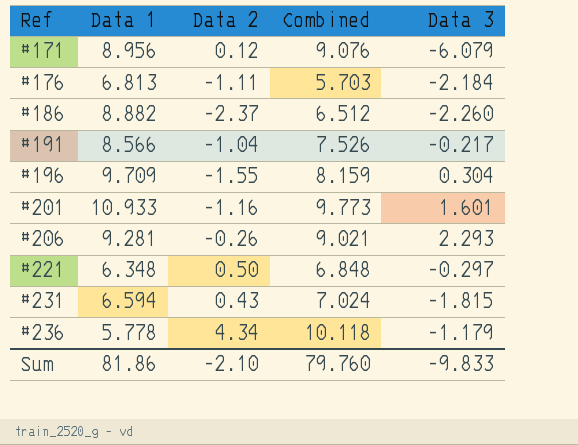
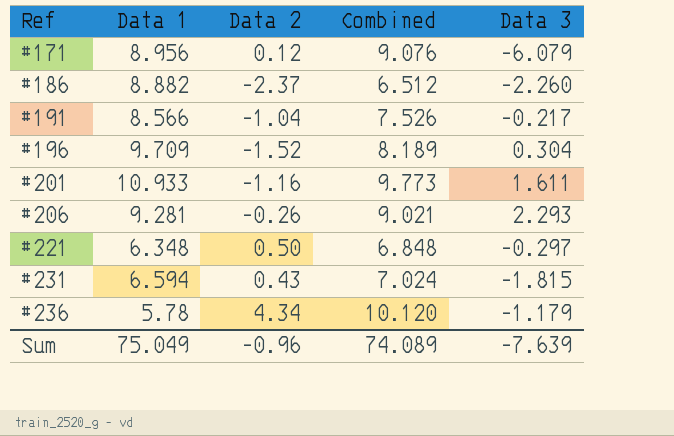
row #176: 6.813 | -1.11 | 5.703 | -2.184 -> none
#196 | Data 2: -1.55 -> -1.52
#196 | Combined: 8.159 -> 8.189
#201 | Data 3: 1.601 -> 1.611
#236 | Data 1: 5.778 -> 5.78
#236 | Combined: 10.118 -> 10.120
Sum | Data 1: 81.86 -> 75.049
Sum | Data 2: -2.10 -> -0.96
Sum | Combined: 79.760 -> 74.089
Sum | Data 3: -9.833 -> -7.639

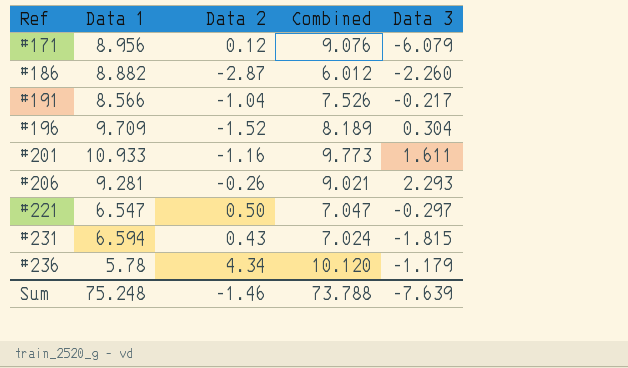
#186 | Data 2: -2.37 -> -2.87
#186 | Combined: 6.512 -> 6.012
#221 | Data 1: 6.348 -> 6.547
#221 | Combined: 6.848 -> 7.047
Sum | Data 1: 75.049 -> 75.248
Sum | Data 2: -0.96 -> -1.46
Sum | Combined: 74.089 -> 73.788

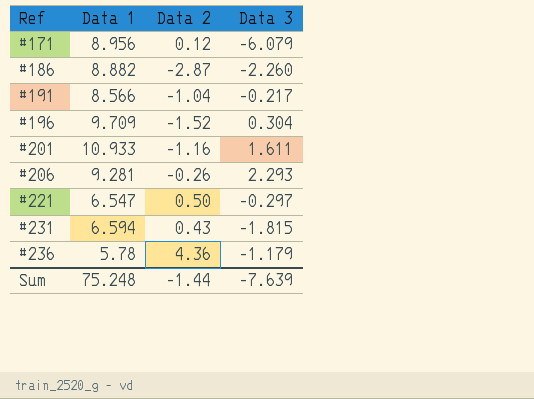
column Combined | formula: [Data 1] + [Data 2] -> none
#236 | Data 2: 4.34 -> 4.36
Sum | Data 2: -1.46 -> -1.44

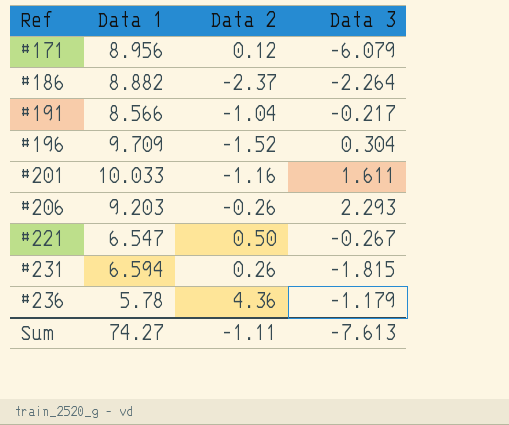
#186 | Data 2: -2.87 -> -2.37
#186 | Data 3: -2.260 -> -2.264
#201 | Data 1: 10.933 -> 10.033
#206 | Data 1: 9.281 -> 9.203
#221 | Data 3: -0.297 -> -0.267
#231 | Data 2: 0.43 -> 0.26
Sum | Data 1: 75.248 -> 74.27
Sum | Data 2: -1.44 -> -1.11
Sum | Data 3: -7.639 -> -7.613

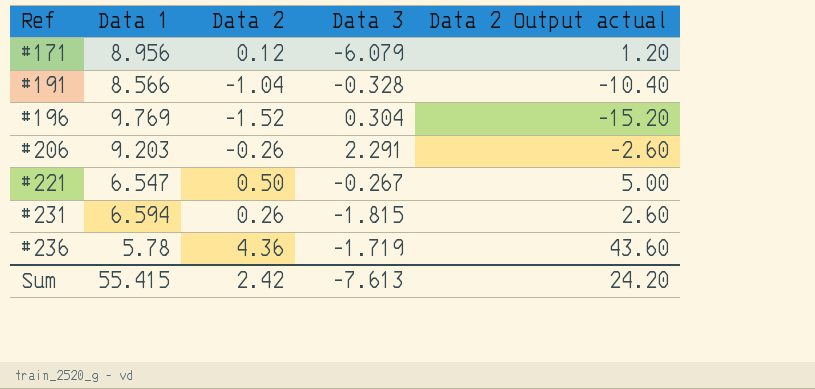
column Data 2 Output actual | formula: none -> [Data 2] * 10
row #186: 8.882 | -2.37 | -2.264 -> none
row #201: 10.033 | -1.16 | 1.611 -> none
#191 | Data 3: -0.217 -> -0.328
#196 | Data 1: 9.709 -> 9.769
#206 | Data 3: 2.293 -> 2.291
#236 | Data 3: -1.179 -> -1.719
Sum | Data 1: 74.27 -> 55.415
Sum | Data 2: -1.11 -> 2.42

